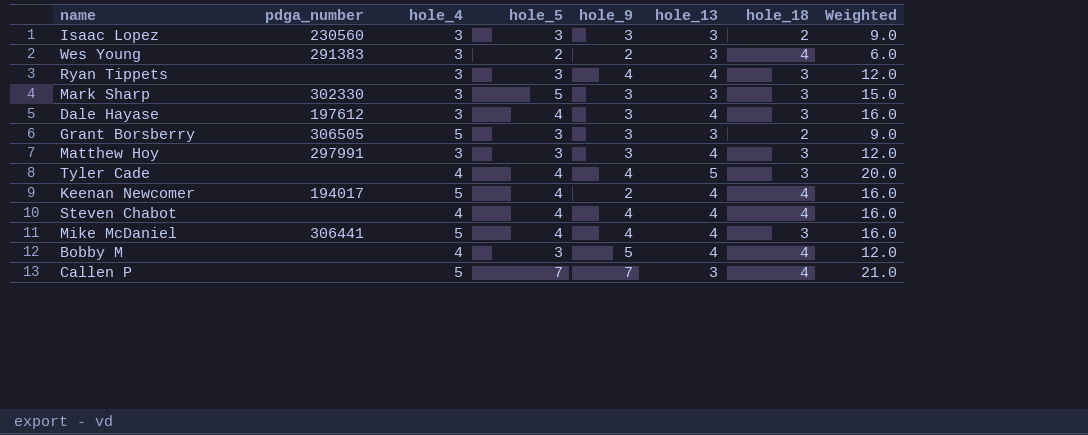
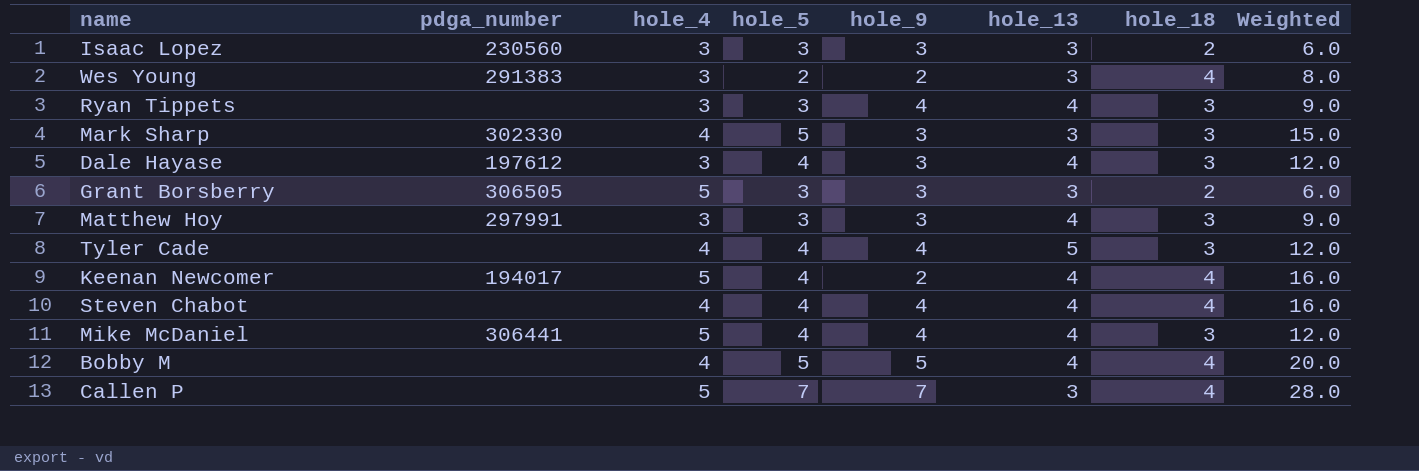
column Weighted | formula: [hole_5] * [hole_13] -> [hole_5] * [hole_18]
Mark Sharp | hole_4: 3 -> 4
Bobby M | hole_5: 3 -> 5

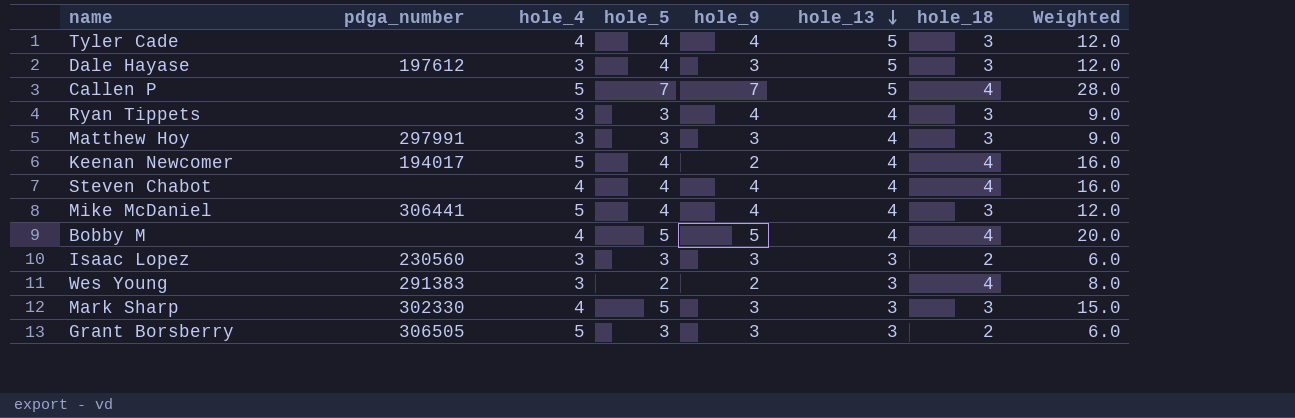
row order: none -> hole_13 descending
Dale Hayase | hole_13: 4 -> 5
Callen P | hole_13: 3 -> 5

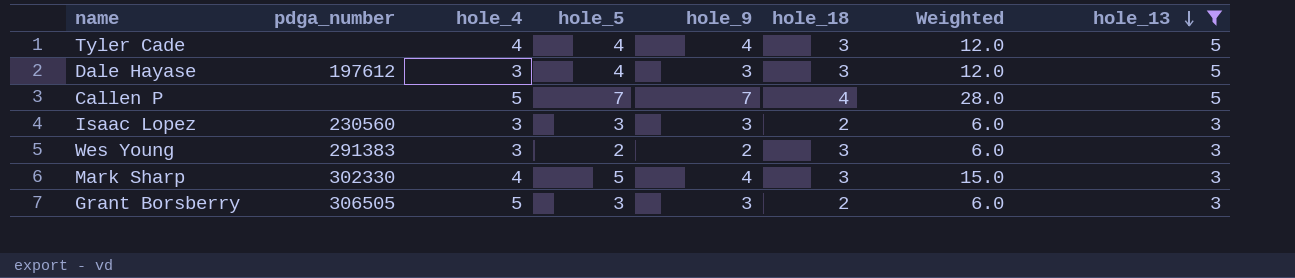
filter: none -> hole_13 != 4
column hole_13 | position: 6 -> 8
Wes Young | hole_18: 4 -> 3
Wes Young | Weighted: 8.0 -> 6.0
Mark Sharp | hole_9: 3 -> 4

